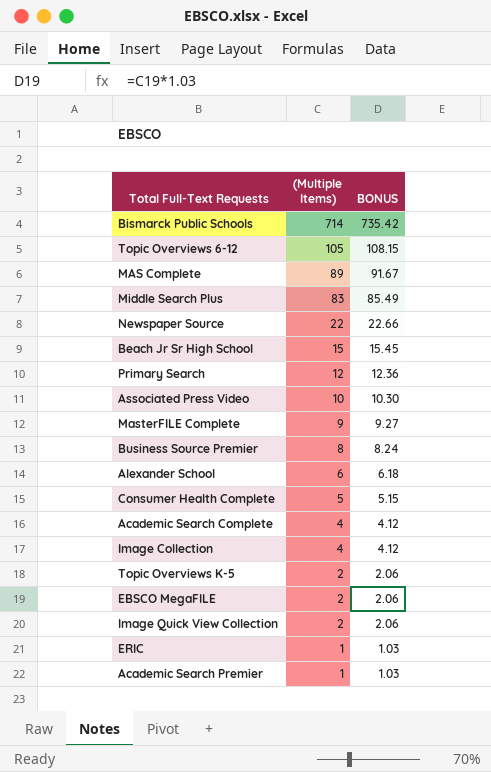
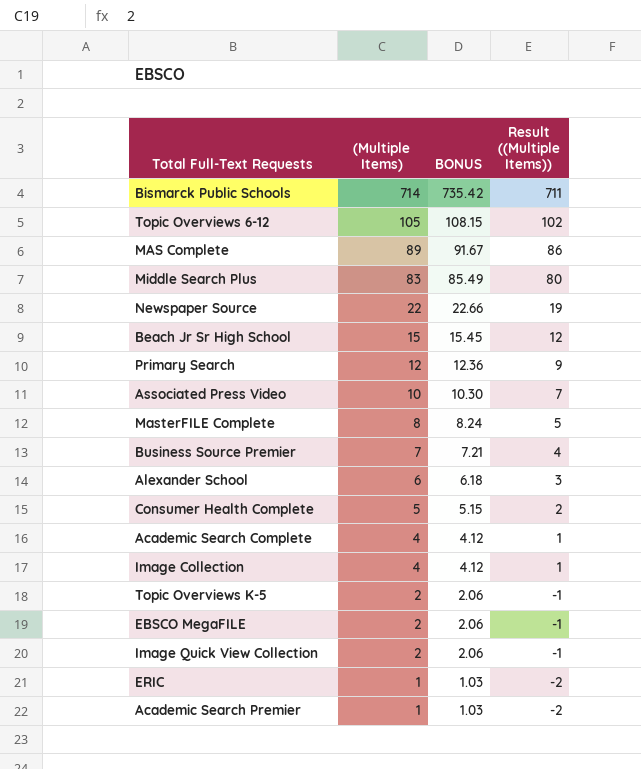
column Result ((Multiple Items)) | formula: none -> [(Multiple Items)] - 3
MasterFILE Complete | (Multiple Items): 9 -> 8
MasterFILE Complete | BONUS: 9.27 -> 8.24
Business Source Premier | (Multiple Items): 8 -> 7
Business Source Premier | BONUS: 8.24 -> 7.21

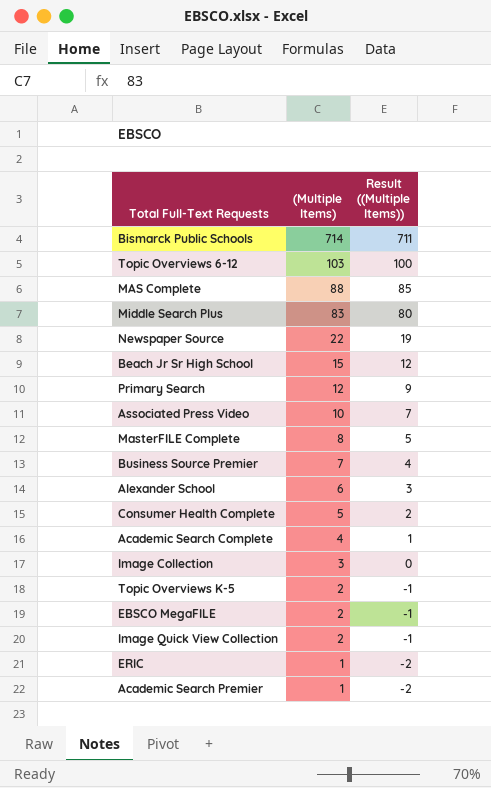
column BONUS | formula: [(Multiple Items)] * 1.03 -> none
Topic Overviews 6-12 | (Multiple Items): 105 -> 103
Topic Overviews 6-12 | Result ((Multiple Items)): 102 -> 100
MAS Complete | (Multiple Items): 89 -> 88
MAS Complete | Result ((Multiple Items)): 86 -> 85
Image Collection | (Multiple Items): 4 -> 3
Image Collection | Result ((Multiple Items)): 1 -> 0

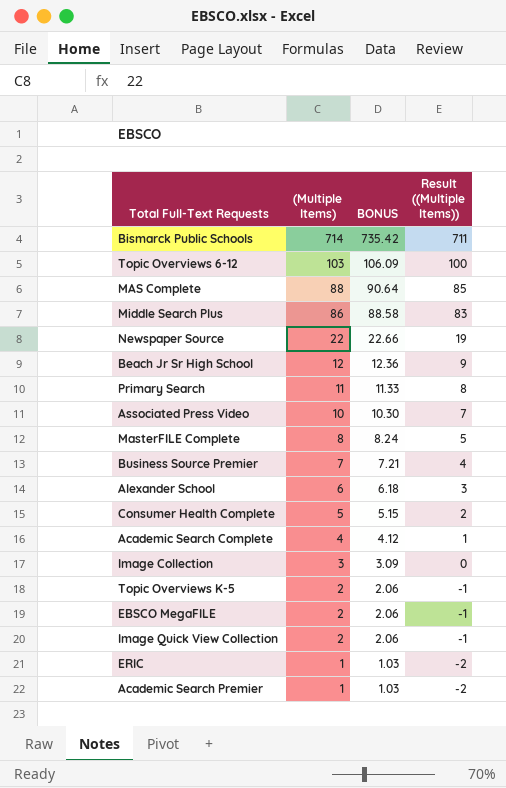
column BONUS | formula: none -> [(Multiple Items)] * 1.03
Middle Search Plus | (Multiple Items): 83 -> 86
Middle Search Plus | Result ((Multiple Items)): 80 -> 83
Beach Jr Sr High School | (Multiple Items): 15 -> 12
Beach Jr Sr High School | Result ((Multiple Items)): 12 -> 9
Primary Search | (Multiple Items): 12 -> 11
Primary Search | Result ((Multiple Items)): 9 -> 8

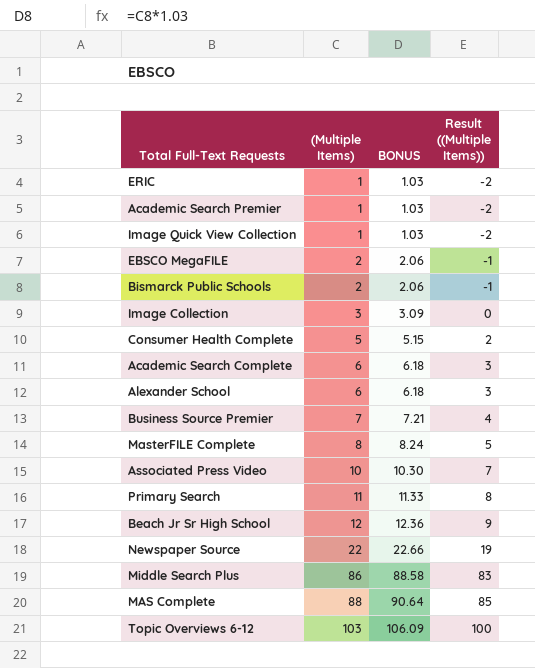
row order: (Multiple Items) descending -> (Multiple Items) ascending
row Topic Overviews K-5: 2 | 2.06 | -1 -> none
Image Quick View Collection | (Multiple Items): 2 -> 1
Image Quick View Collection | BONUS: 2.06 -> 1.03
Image Quick View Collection | Result ((Multiple Items)): -1 -> -2
Bismarck Public Schools | (Multiple Items): 714 -> 2
Bismarck Public Schools | BONUS: 735.42 -> 2.06
Bismarck Public Schools | Result ((Multiple Items)): 711 -> -1
Academic Search Complete | (Multiple Items): 4 -> 6
Academic Search Complete | BONUS: 4.12 -> 6.18
Academic Search Complete | Result ((Multiple Items)): 1 -> 3

